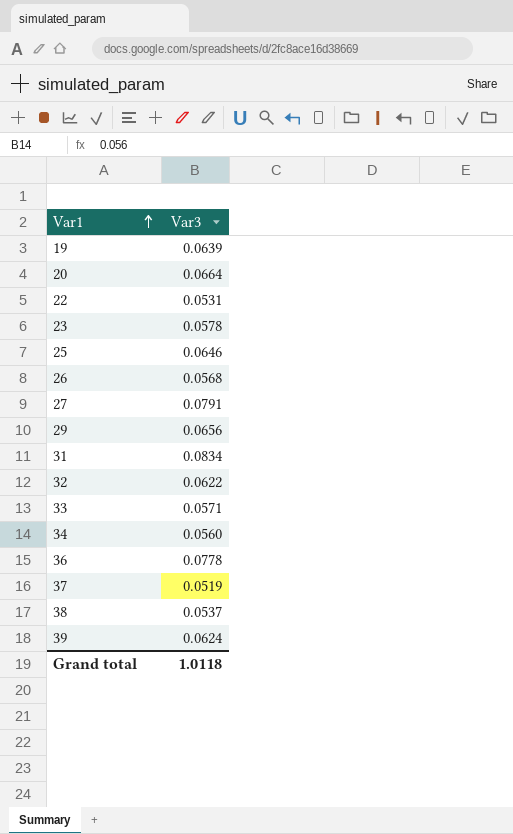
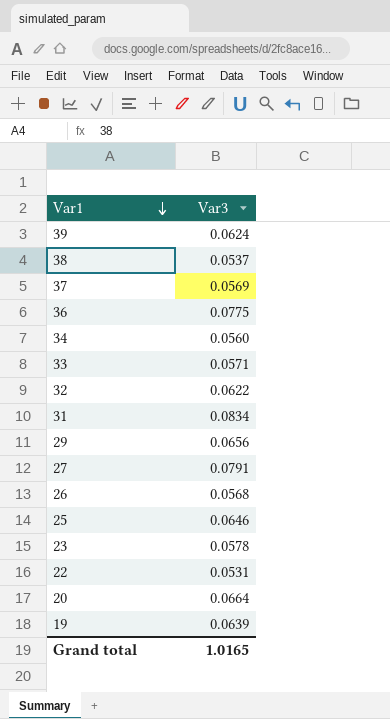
row order: Var1 ascending -> Var1 descending
37 | Var3: 0.0519 -> 0.0569
36 | Var3: 0.0778 -> 0.0775
Grand total | Var3: 1.0118 -> 1.0165

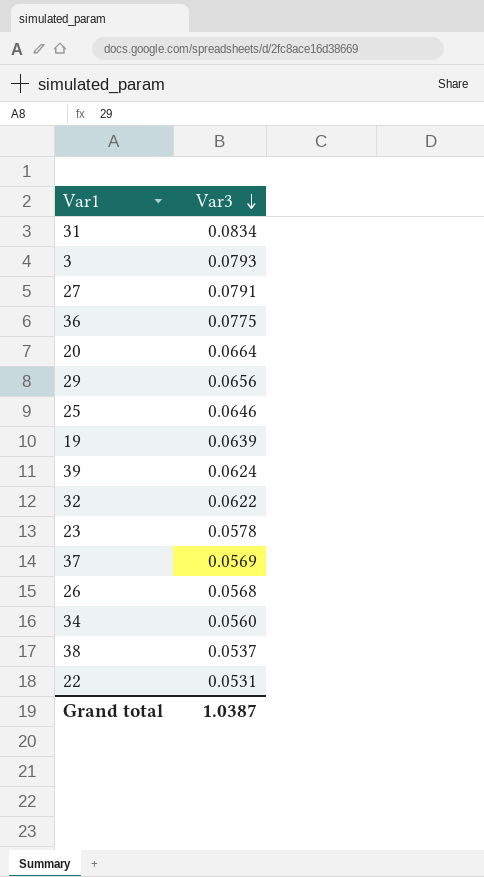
row order: Var1 descending -> Var3 descending
row 33: 0.0571 -> none
row 3: none -> 0.0793
Grand total | Var3: 1.0165 -> 1.0387

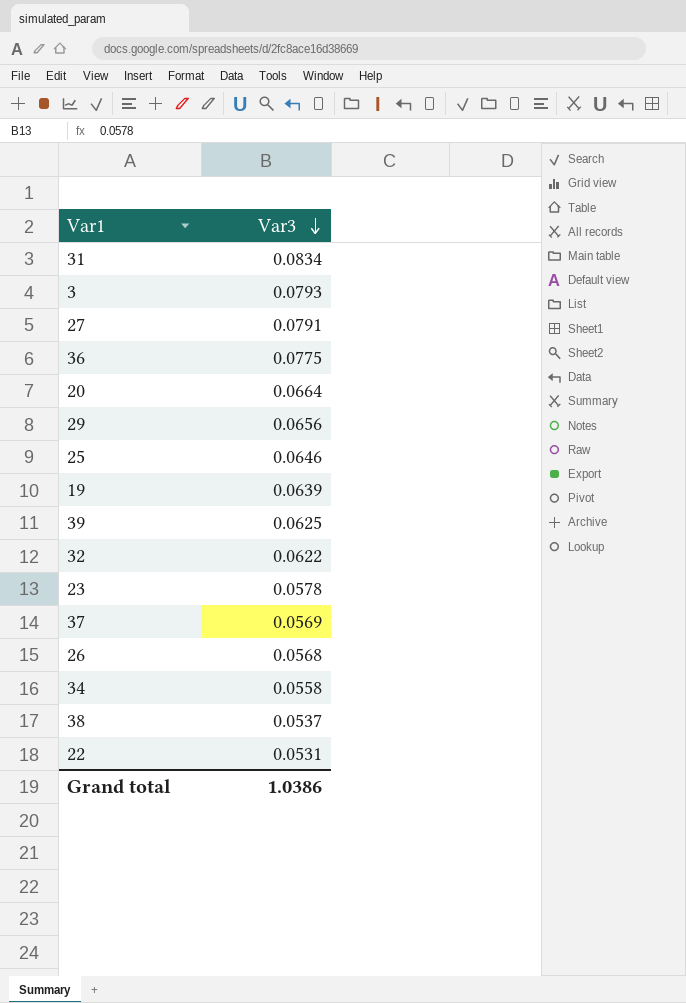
39 | Var3: 0.0624 -> 0.0625
34 | Var3: 0.0560 -> 0.0558
Grand total | Var3: 1.0387 -> 1.0386

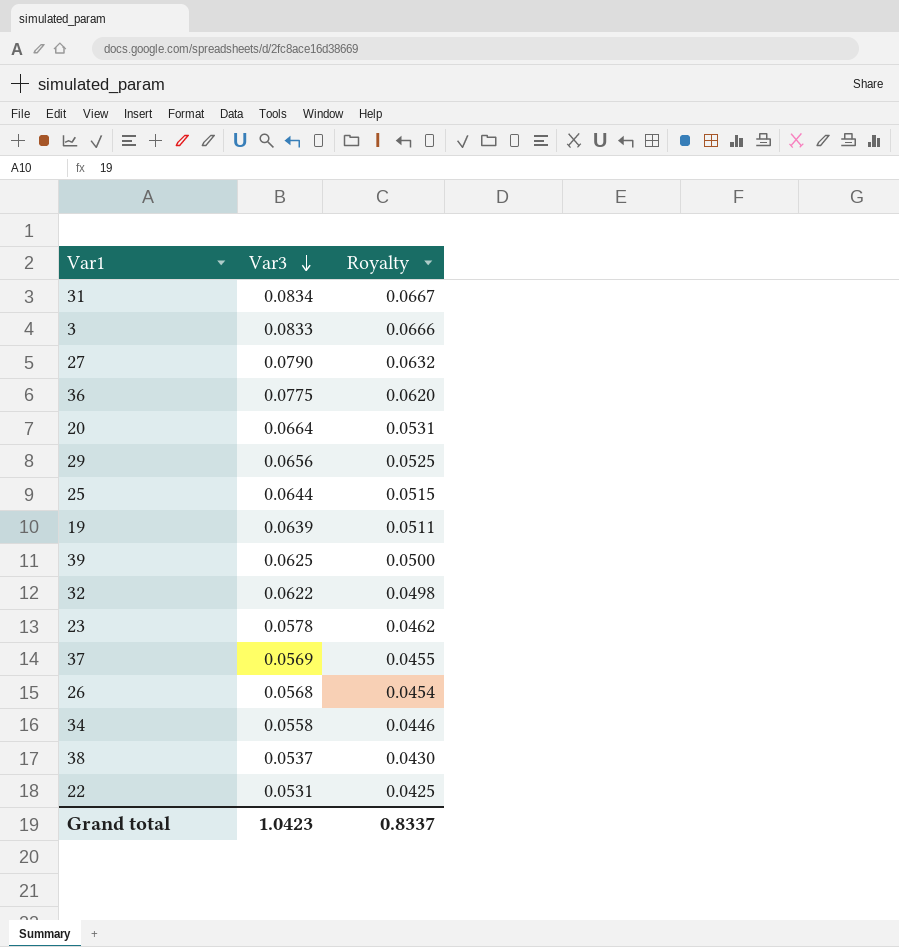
column Royalty | formula: none -> [Var3] * 0.8
3 | Var3: 0.0793 -> 0.0833
27 | Var3: 0.0791 -> 0.0790
25 | Var3: 0.0646 -> 0.0644
Grand total | Var3: 1.0386 -> 1.0423

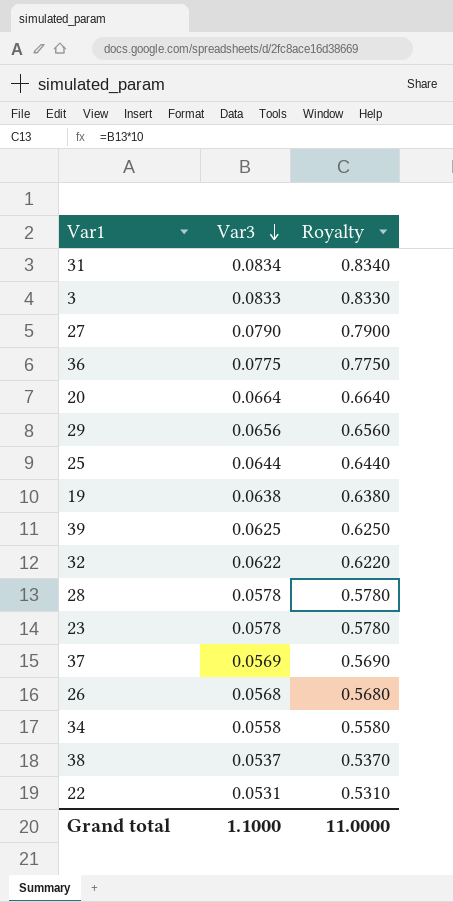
column Royalty | formula: [Var3] * 0.8 -> [Var3] * 10
19 | Var3: 0.0639 -> 0.0638
row 28: none -> 0.0578 | 0.5780
Grand total | Var3: 1.0423 -> 1.1000
Grand total | Royalty: 0.8337 -> 11.0000

